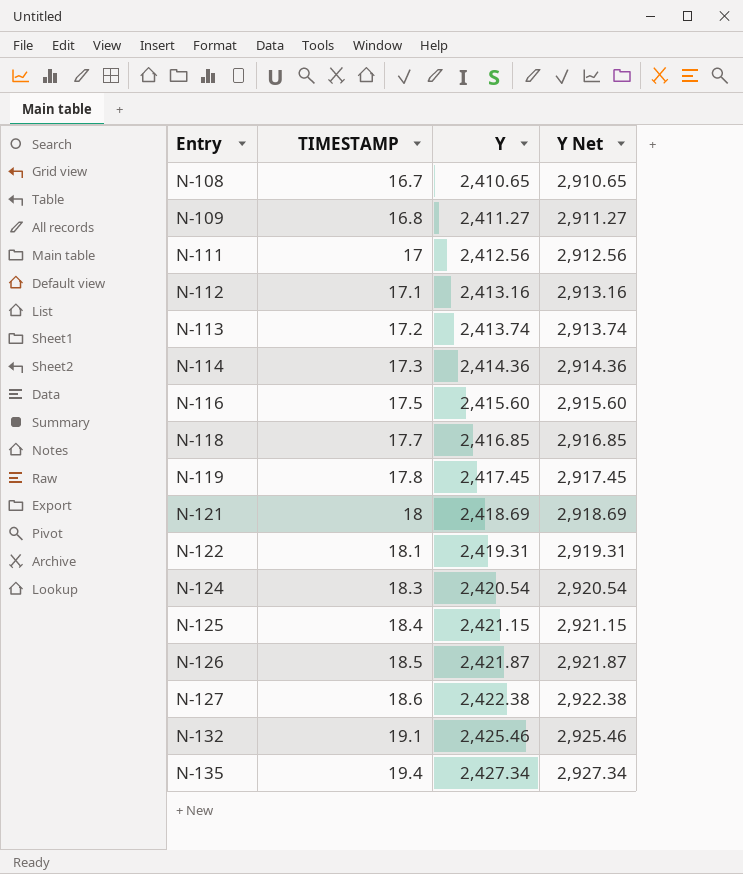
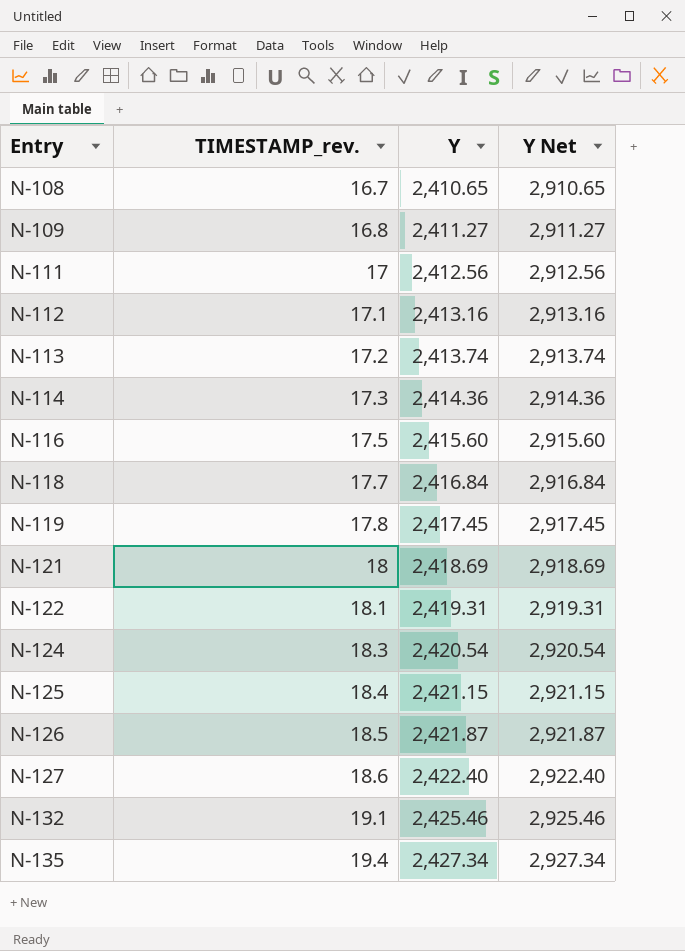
column name: TIMESTAMP -> TIMESTAMP_rev.
N-118 | Y: 2,416.85 -> 2,416.84
N-118 | Y Net: 2,916.85 -> 2,916.84
N-127 | Y: 2,422.38 -> 2,422.40
N-127 | Y Net: 2,922.38 -> 2,922.40

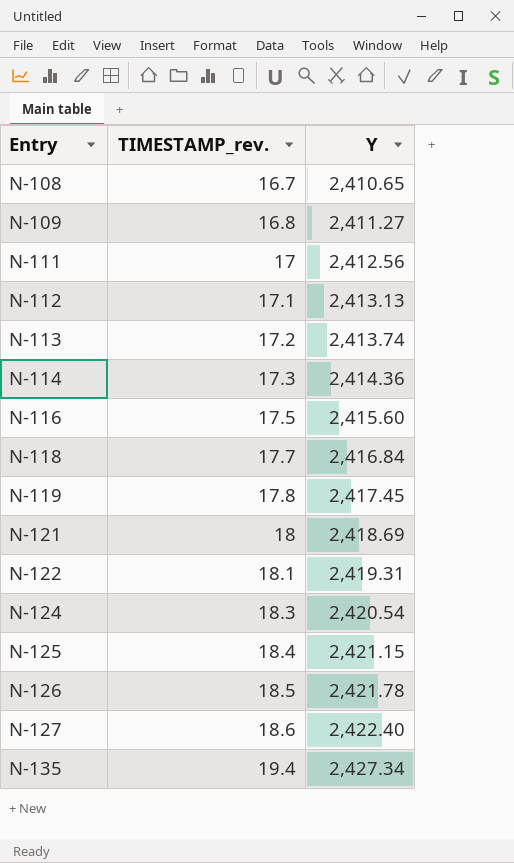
column Y Net | formula: [Y] + 500 -> none
row N-132: 19.1 | 2,425.46 | 2,925.46 -> none
N-112 | Y: 2,413.16 -> 2,413.13
N-126 | Y: 2,421.87 -> 2,421.78

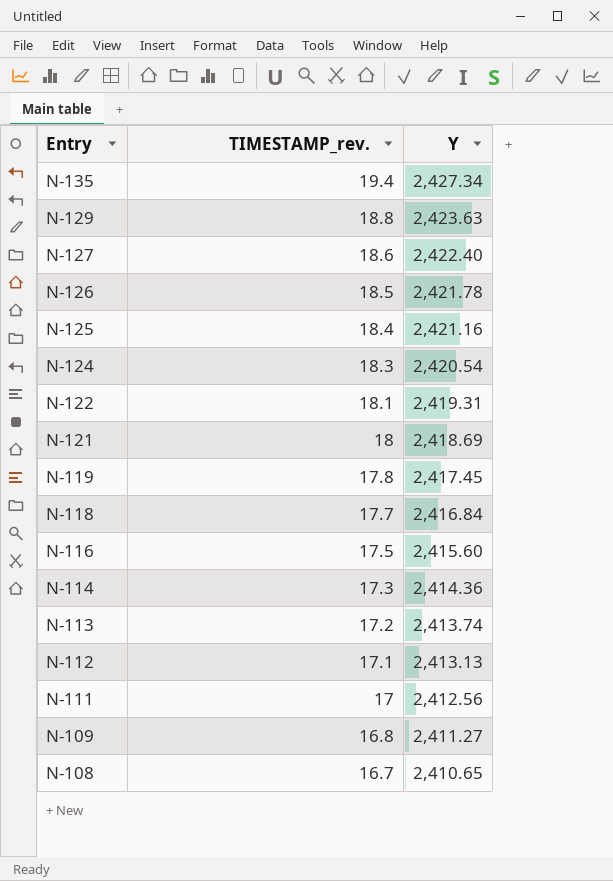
row order: Entry ascending -> Entry descending
row N-129: none -> 18.8 | 2,423.63
N-125 | Y: 2,421.15 -> 2,421.16

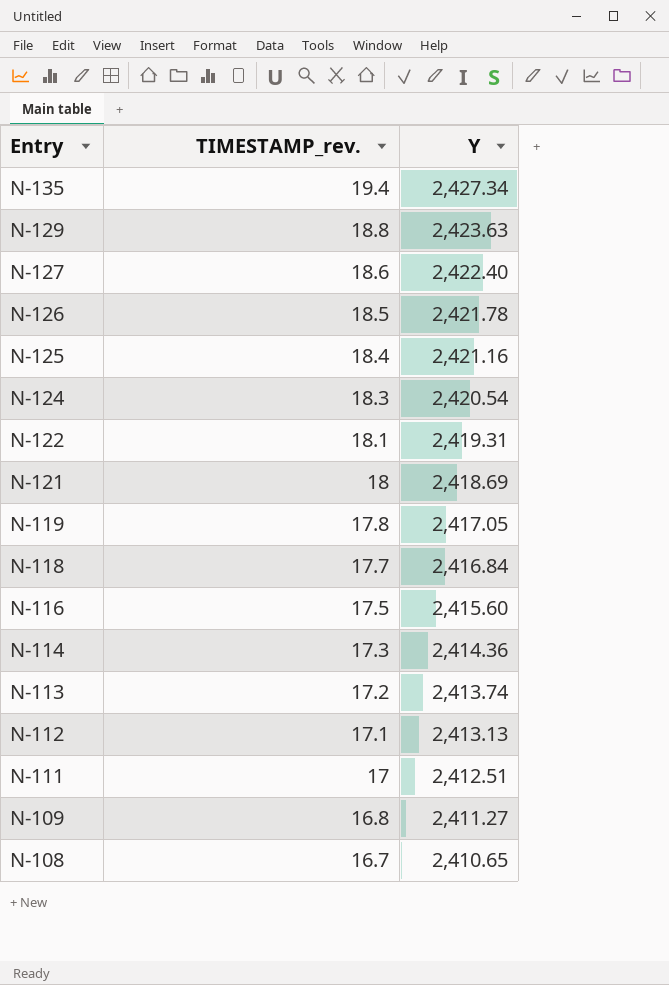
N-119 | Y: 2,417.45 -> 2,417.05
N-111 | Y: 2,412.56 -> 2,412.51

